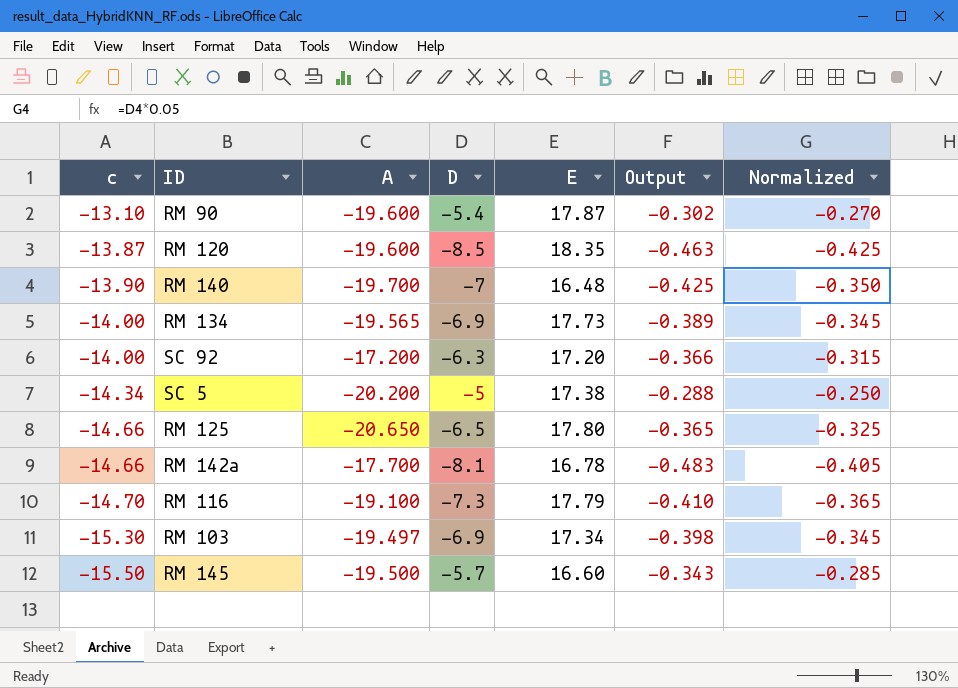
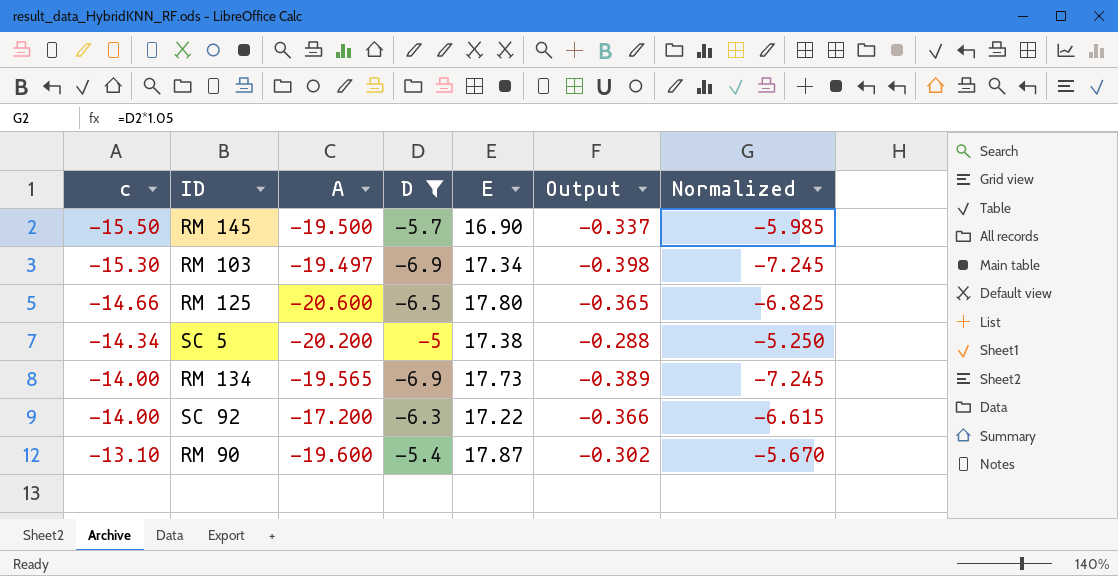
filter: none -> D >= -6.9
row order: c descending -> c ascending
column Normalized | formula: [D] * 0.05 -> [D] * 1.05
RM 145 | E: 16.60 -> 16.90
RM 145 | Output: -0.343 -> -0.337
RM 125 | A: -20.650 -> -20.600
SC 92 | E: 17.20 -> 17.22

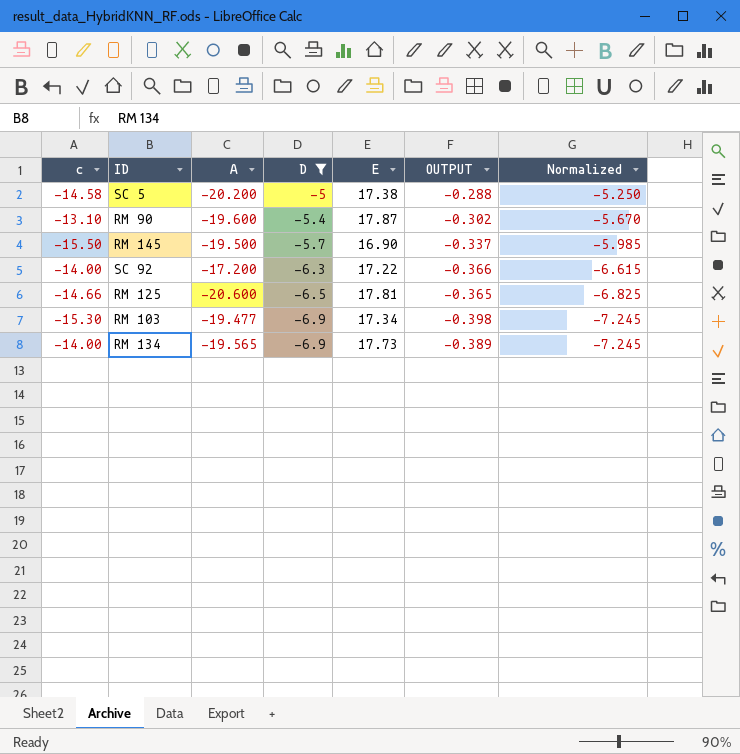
row order: c ascending -> D descending
column name: Output -> OUTPUT
SC 5 | c: -14.34 -> -14.58
RM 125 | E: 17.80 -> 17.81
RM 103 | A: -19.497 -> -19.477

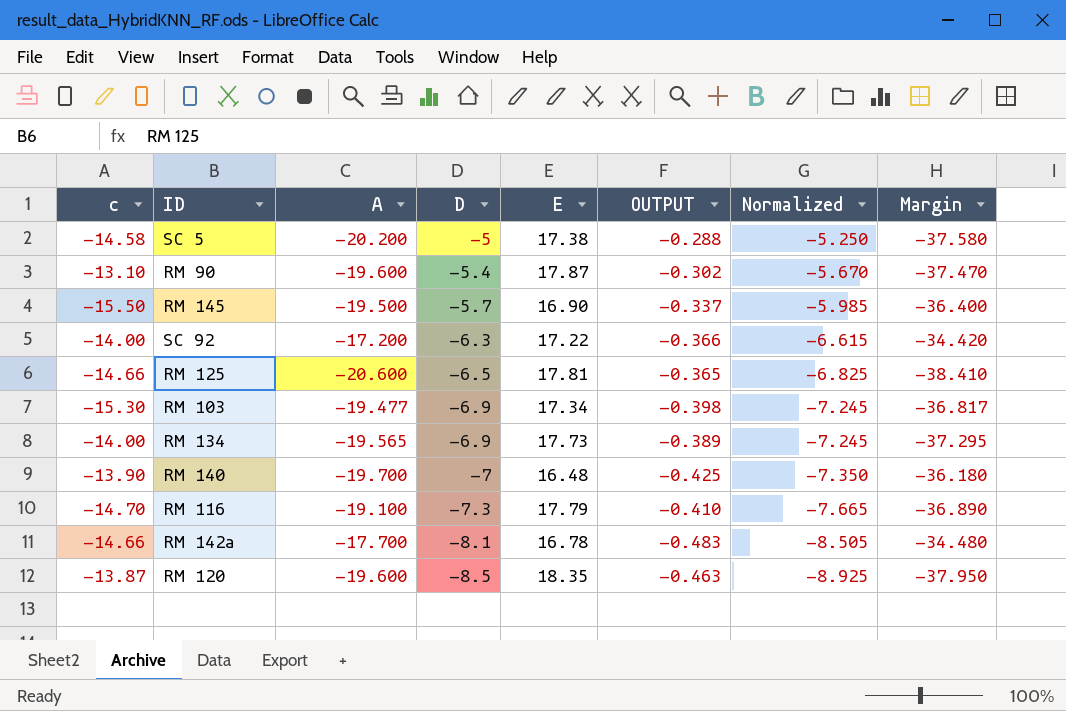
filter: D >= -6.9 -> none
column Margin | formula: none -> [A] - [E]

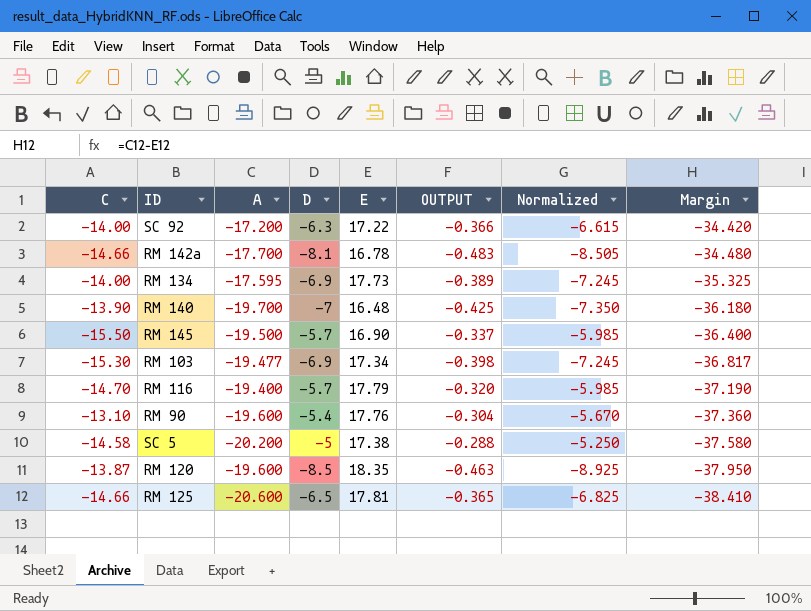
row order: D descending -> Margin descending
column name: c -> C
RM 134 | A: -19.565 -> -17.595
RM 134 | Margin: -37.295 -> -35.325
RM 116 | A: -19.100 -> -19.400
RM 116 | D: -7.3 -> -5.7
RM 116 | OUTPUT: -0.410 -> -0.320
RM 116 | Normalized: -7.665 -> -5.985
RM 116 | Margin: -36.890 -> -37.190
RM 90 | E: 17.87 -> 17.76
RM 90 | OUTPUT: -0.302 -> -0.304
RM 90 | Margin: -37.470 -> -37.360

